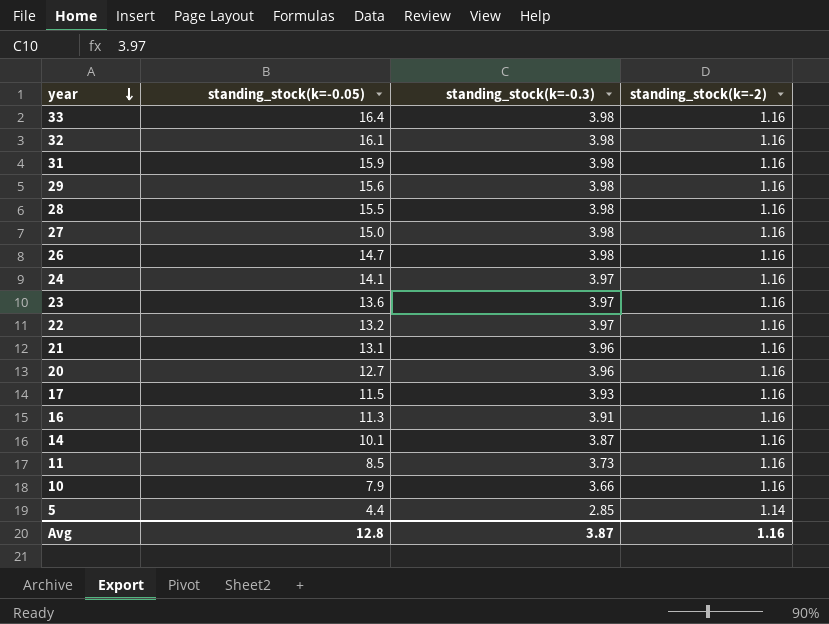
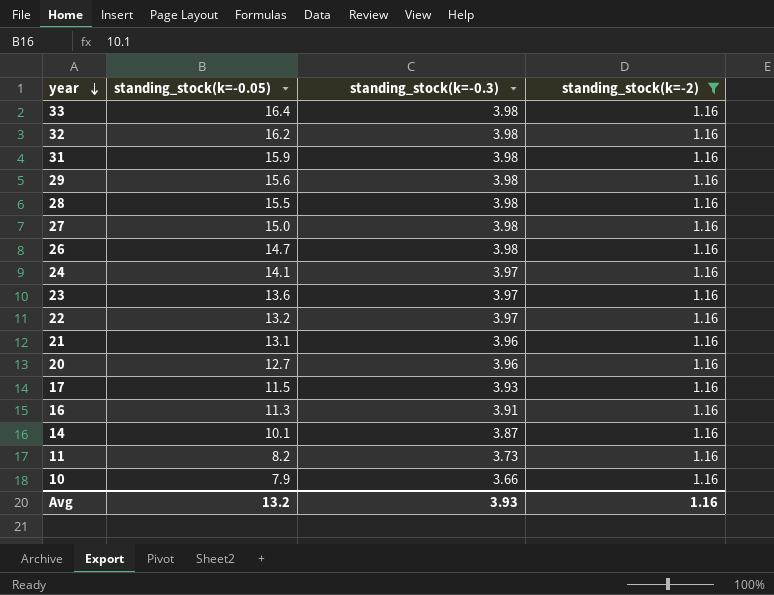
filter: none -> standing_stock(k=-2) = 1.16
32 | standing_stock(k=-0.05): 16.1 -> 16.2
11 | standing_stock(k=-0.05): 8.5 -> 8.2
Avg | standing_stock(k=-0.05): 12.8 -> 13.2
Avg | standing_stock(k=-0.3): 3.87 -> 3.93

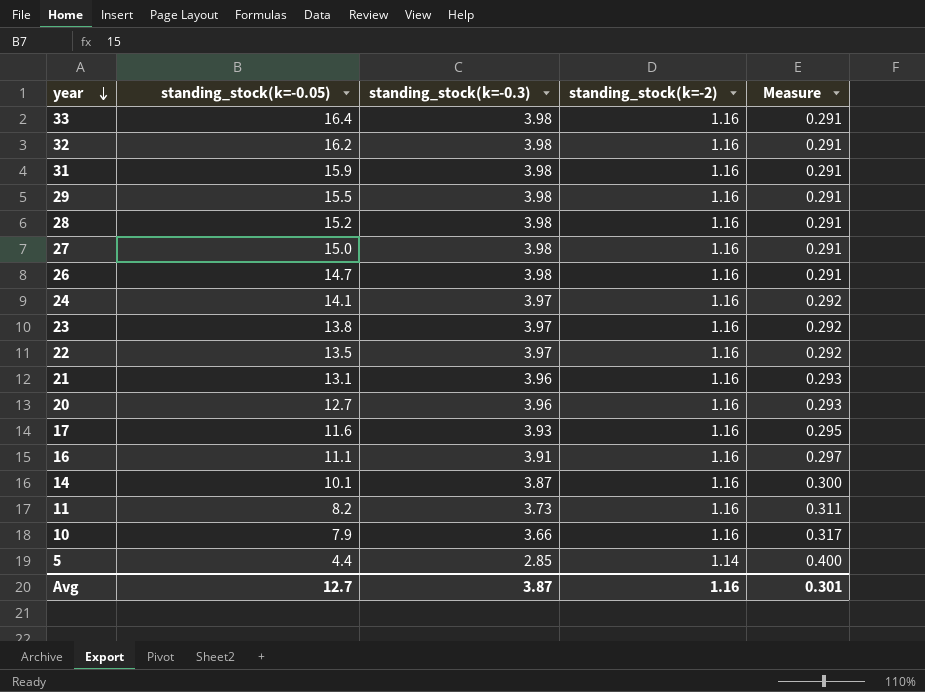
filter: standing_stock(k=-2) = 1.16 -> none
column Measure | formula: none -> [standing_stock(k=-2)] / [standing_stock(k=-0.3)]
29 | standing_stock(k=-0.05): 15.6 -> 15.5
28 | standing_stock(k=-0.05): 15.5 -> 15.2
23 | standing_stock(k=-0.05): 13.6 -> 13.8
22 | standing_stock(k=-0.05): 13.2 -> 13.5
17 | standing_stock(k=-0.05): 11.5 -> 11.6
16 | standing_stock(k=-0.05): 11.3 -> 11.1
Avg | standing_stock(k=-0.05): 13.2 -> 12.7
Avg | standing_stock(k=-0.3): 3.93 -> 3.87

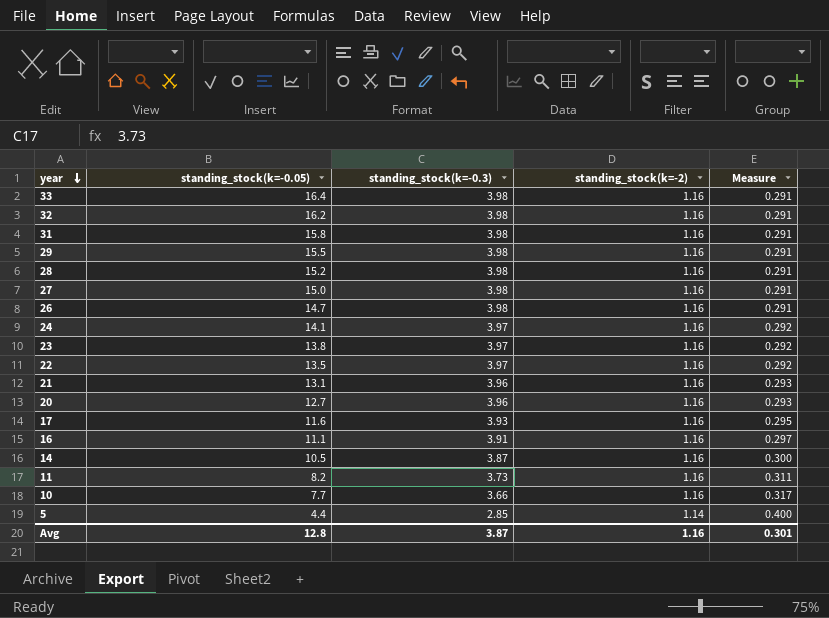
31 | standing_stock(k=-0.05): 15.9 -> 15.8
14 | standing_stock(k=-0.05): 10.1 -> 10.5
10 | standing_stock(k=-0.05): 7.9 -> 7.7
Avg | standing_stock(k=-0.05): 12.7 -> 12.8

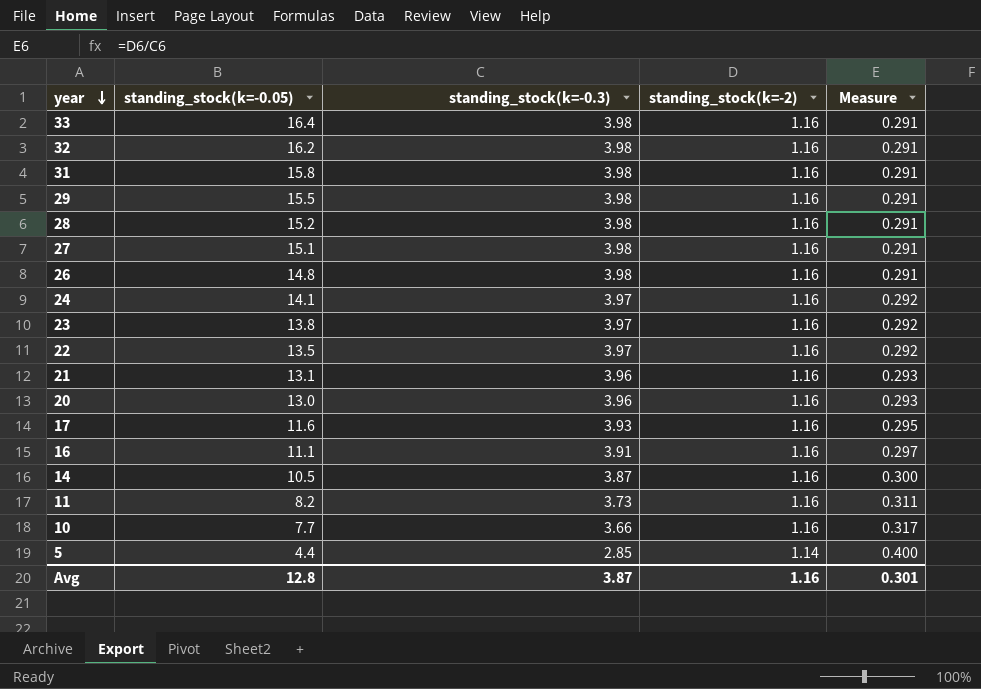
27 | standing_stock(k=-0.05): 15.0 -> 15.1
26 | standing_stock(k=-0.05): 14.7 -> 14.8
20 | standing_stock(k=-0.05): 12.7 -> 13.0

